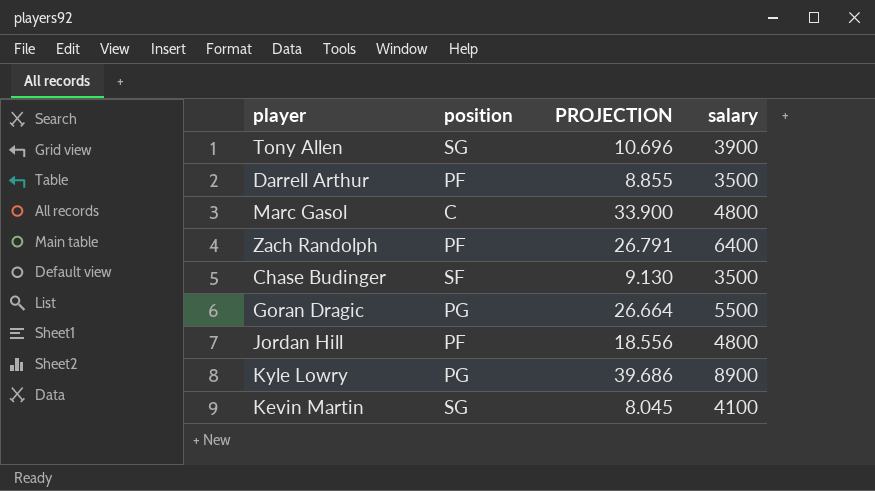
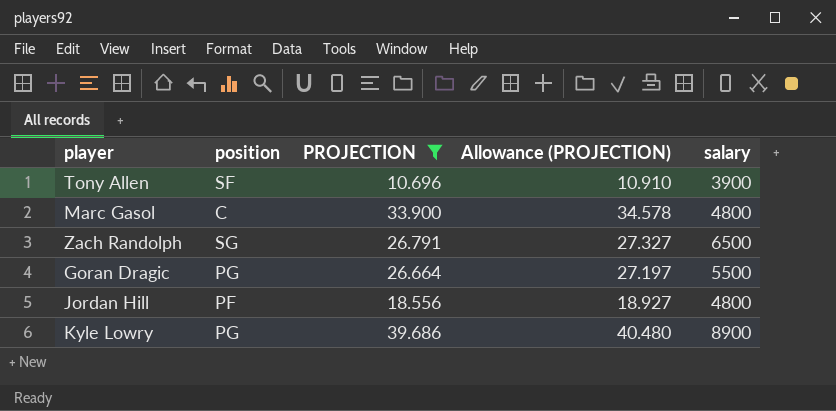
filter: none -> PROJECTION >= 10.696
column Allowance (PROJECTION) | formula: none -> [PROJECTION] * 1.02
Tony Allen | position: SG -> SF
Zach Randolph | position: PF -> SG
Zach Randolph | salary: 6400 -> 6500

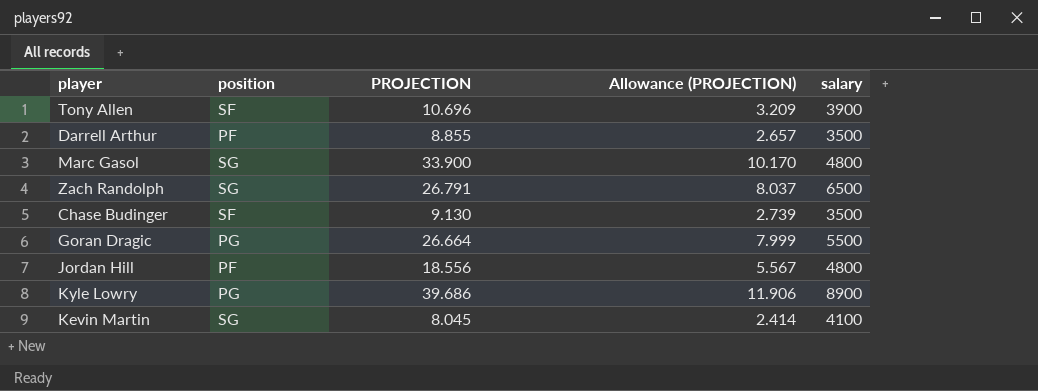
filter: PROJECTION >= 10.696 -> none
column Allowance (PROJECTION) | formula: [PROJECTION] * 1.02 -> [PROJECTION] * 0.3
Marc Gasol | position: C -> SG

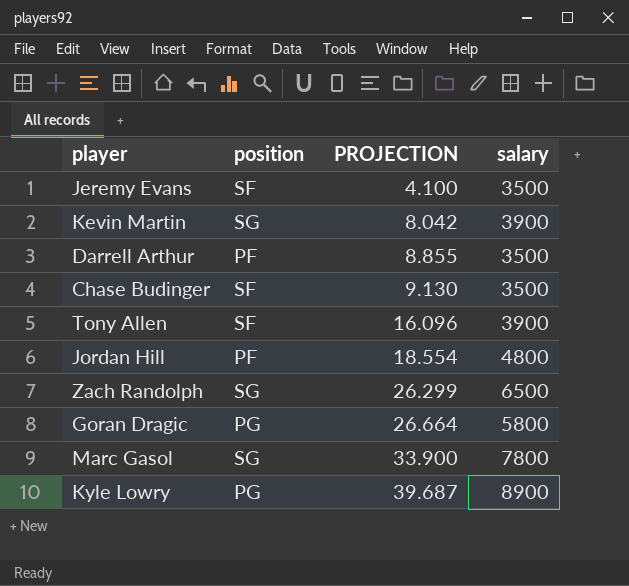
row order: none -> PROJECTION ascending
column Allowance (PROJECTION) | formula: [PROJECTION] * 0.3 -> none
row Jeremy Evans: none -> SF | 4.100 | 3500
Kevin Martin | PROJECTION: 8.045 -> 8.042
Kevin Martin | salary: 4100 -> 3900
Tony Allen | PROJECTION: 10.696 -> 16.096
Jordan Hill | PROJECTION: 18.556 -> 18.554
Zach Randolph | PROJECTION: 26.791 -> 26.299
Goran Dragic | salary: 5500 -> 5800
Marc Gasol | salary: 4800 -> 7800
Kyle Lowry | PROJECTION: 39.686 -> 39.687

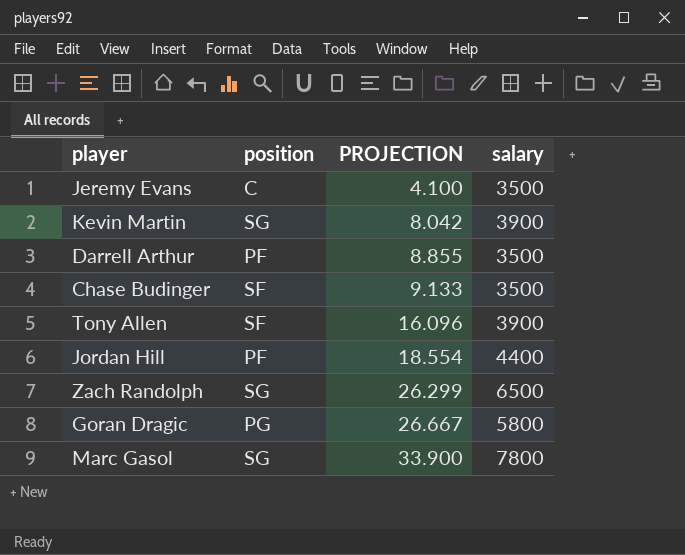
row Kyle Lowry: PG | 39.687 | 8900 -> none
Jeremy Evans | position: SF -> C
Chase Budinger | PROJECTION: 9.130 -> 9.133
Jordan Hill | salary: 4800 -> 4400
Goran Dragic | PROJECTION: 26.664 -> 26.667

